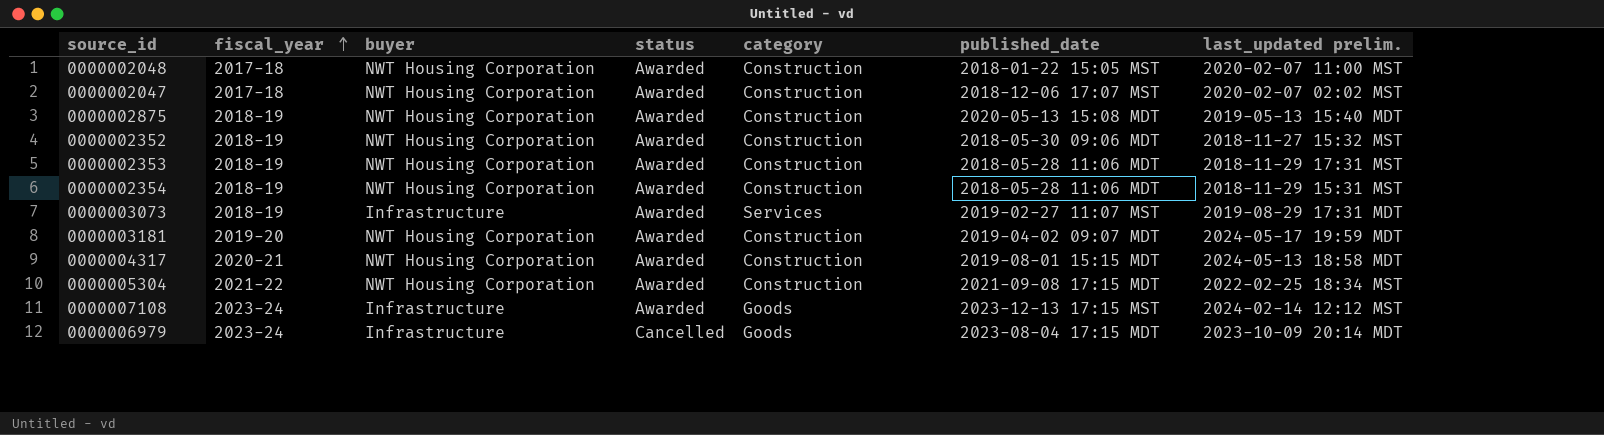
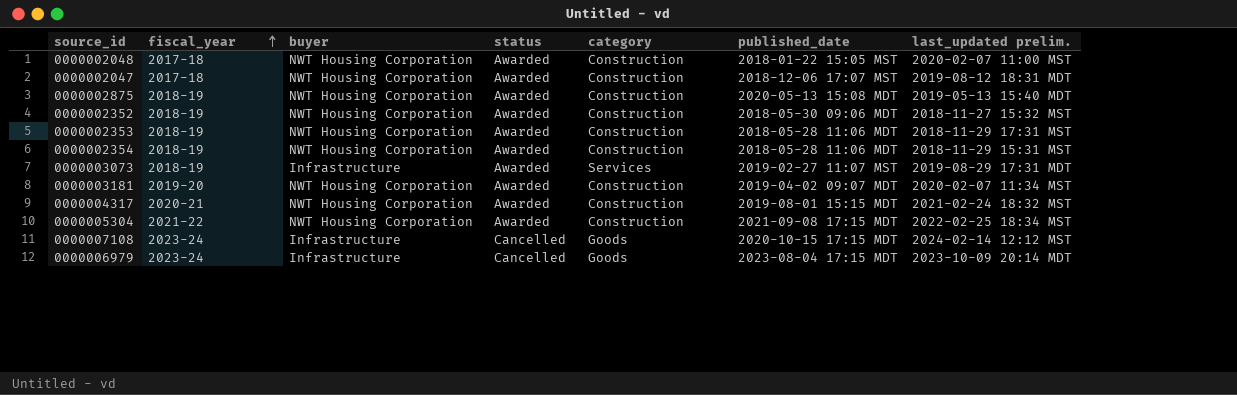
0000002047 | last_updated prelim.: 2020-02-07 02:02 MST -> 2019-08-12 18:31 MDT
0000003181 | last_updated prelim.: 2024-05-17 19:59 MDT -> 2020-02-07 11:34 MST
0000004317 | last_updated prelim.: 2024-05-13 18:58 MDT -> 2021-02-24 18:32 MST
0000007108 | status: Awarded -> Cancelled
0000007108 | published_date: 2023-12-13 17:15 MST -> 2020-10-15 17:15 MDT

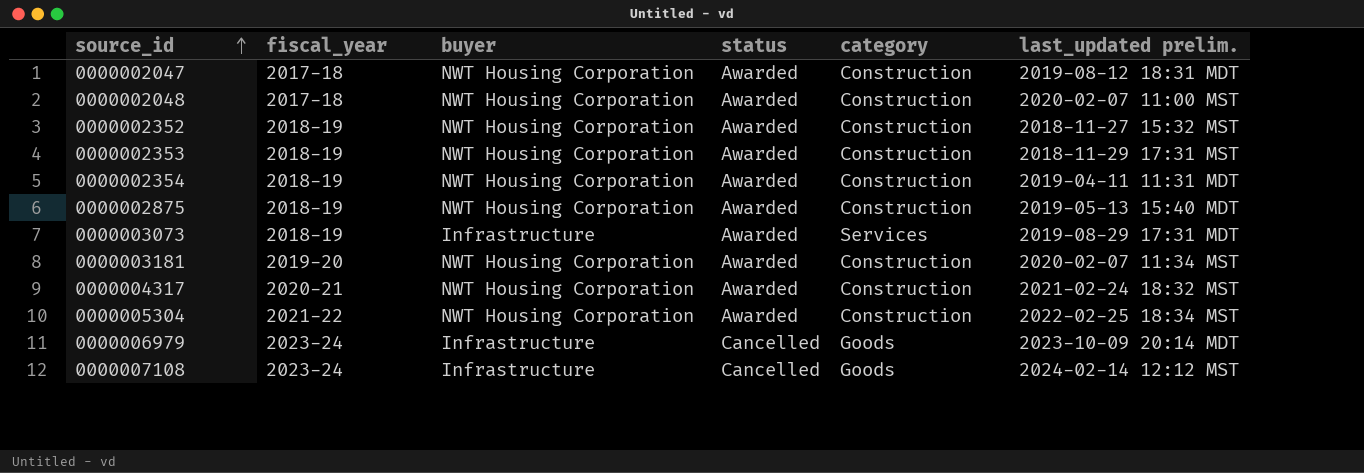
row order: fiscal_year ascending -> source_id ascending
column published_date | position: 6 -> none
0000002354 | last_updated prelim.: 2018-11-29 15:31 MST -> 2019-04-11 11:31 MDT

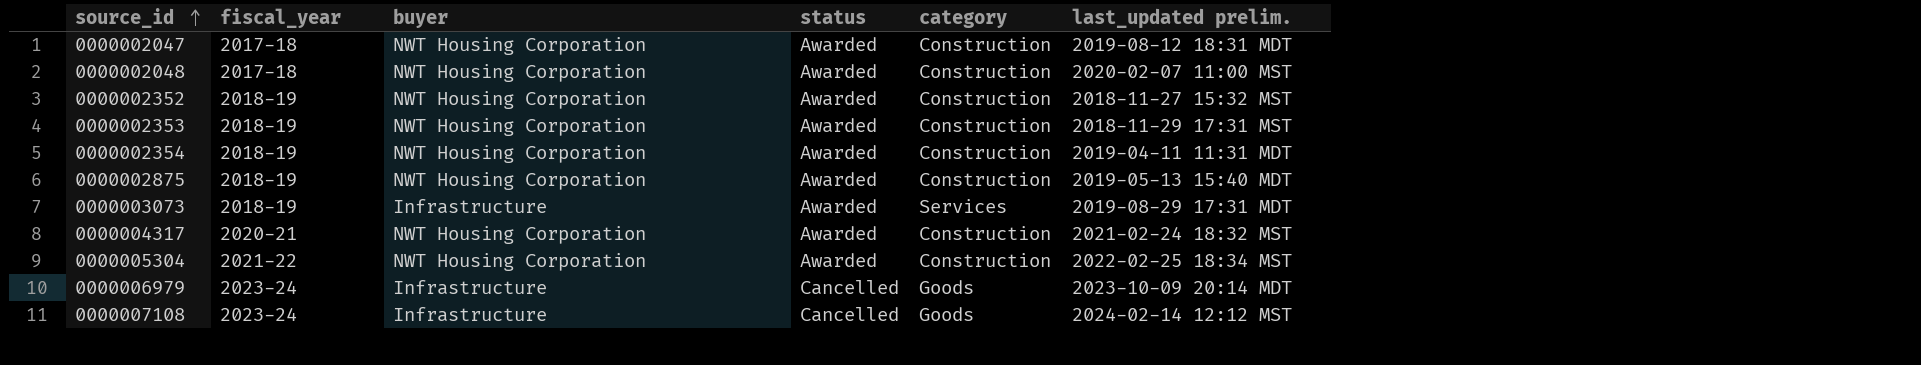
row 0000003181: 2019-20 | NWT Housing Corporation | Awarded | Construction | 2020-02-07 11:34 MST -> none

